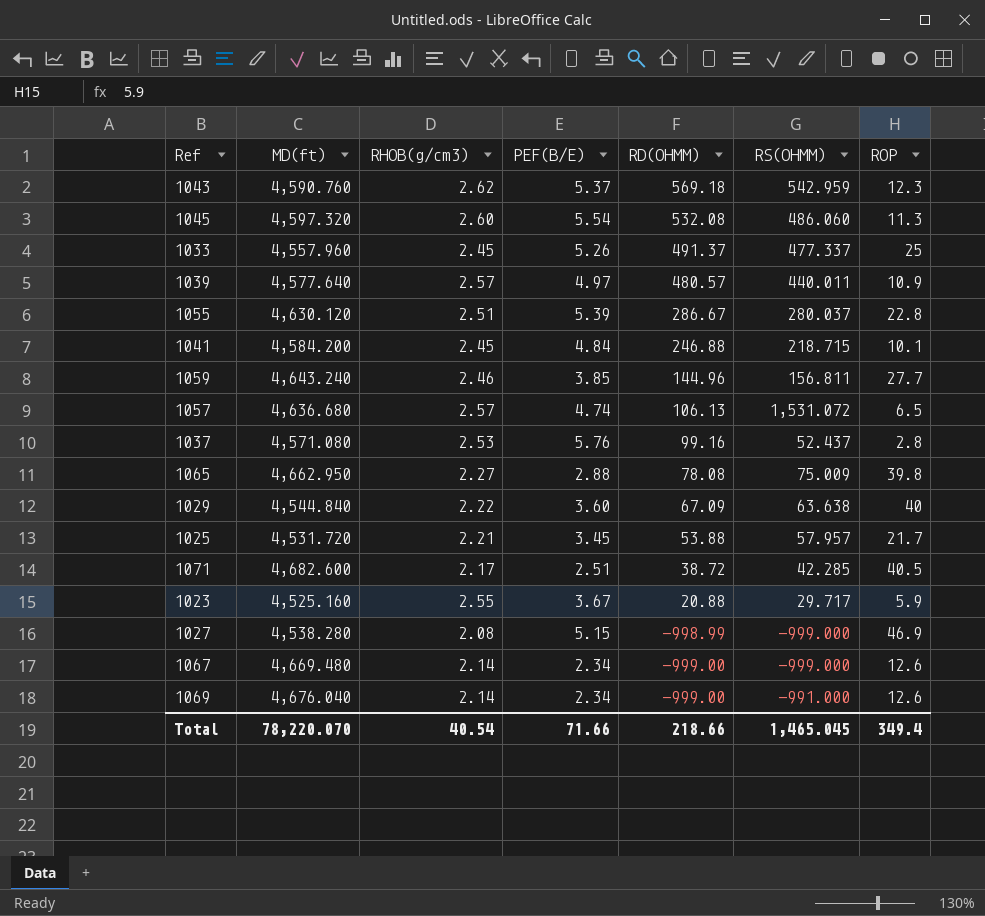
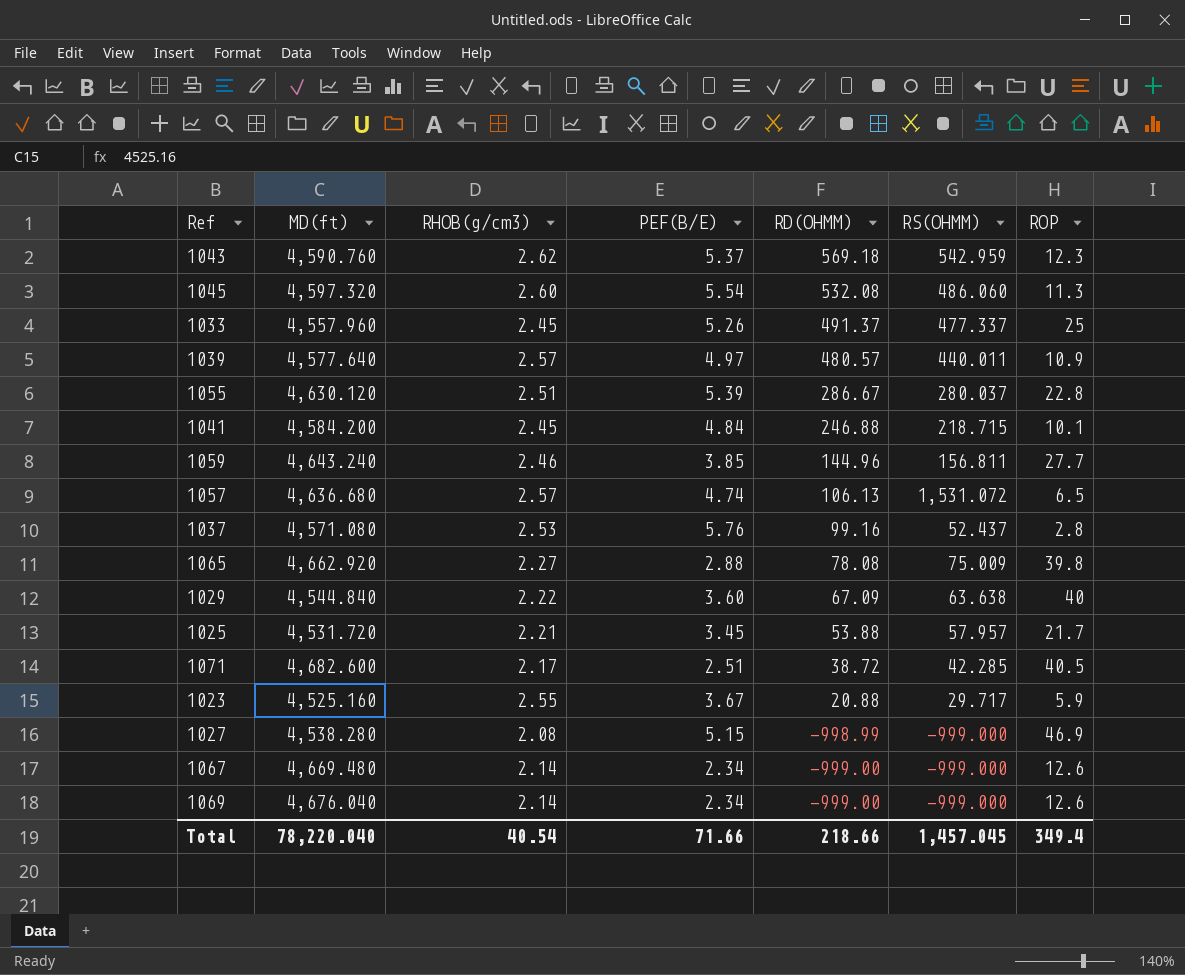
1065 | MD(ft): 4,662.950 -> 4,662.920
1069 | RS(OHMM): -991.000 -> -999.000
Total | MD(ft): 78,220.070 -> 78,220.040
Total | RS(OHMM): 1,465.045 -> 1,457.045

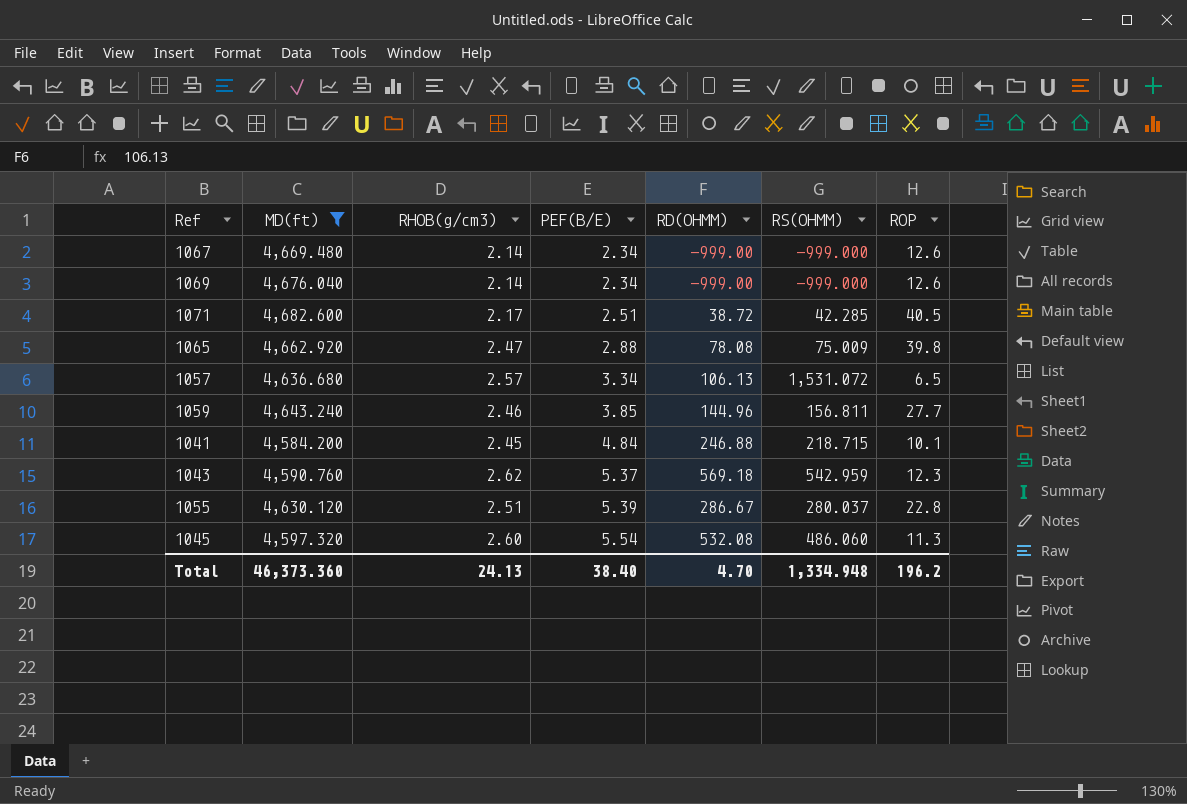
filter: none -> MD(ft) >= 4,584.200
row order: RD(OHMM) descending -> PEF(B/E) ascending
1065 | RHOB(g/cm3): 2.27 -> 2.47
1057 | PEF(B/E): 4.74 -> 3.34
Total | MD(ft): 78,220.040 -> 46,373.360
Total | RHOB(g/cm3): 40.54 -> 24.13
Total | PEF(B/E): 71.66 -> 38.40
Total | RD(OHMM): 218.66 -> 4.70
Total | RS(OHMM): 1,457.045 -> 1,334.948
Total | ROP: 349.4 -> 196.2

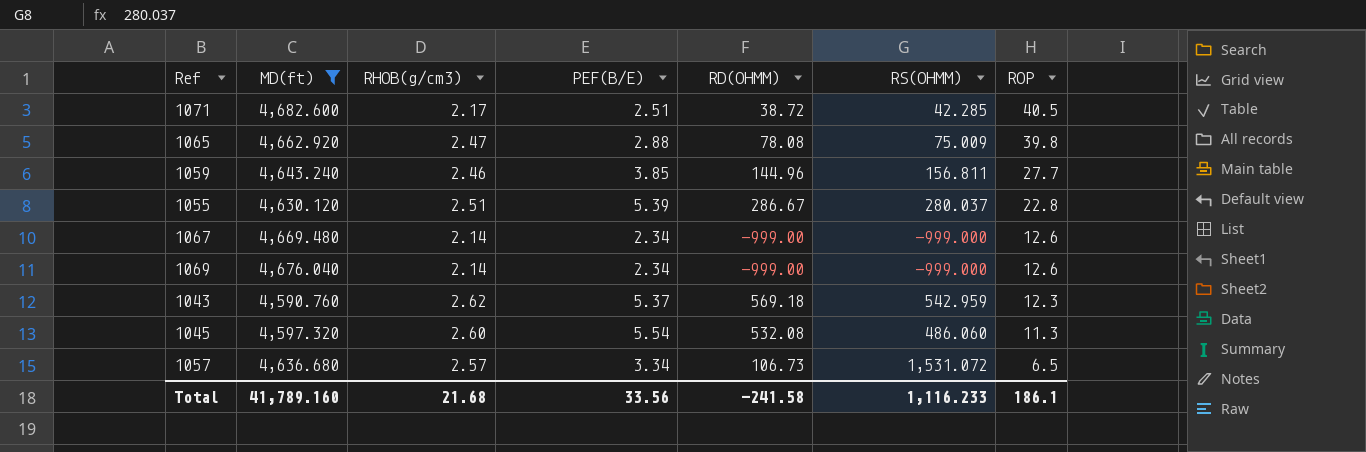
row order: PEF(B/E) ascending -> ROP descending
row 1041: 4,584.200 | 2.45 | 4.84 | 246.88 | 218.715 | 10.1 -> none
1057 | RD(OHMM): 106.13 -> 106.73
Total | MD(ft): 46,373.360 -> 41,789.160
Total | RHOB(g/cm3): 24.13 -> 21.68
Total | PEF(B/E): 38.40 -> 33.56
Total | RD(OHMM): 4.70 -> -241.58
Total | RS(OHMM): 1,334.948 -> 1,116.233
Total | ROP: 196.2 -> 186.1

